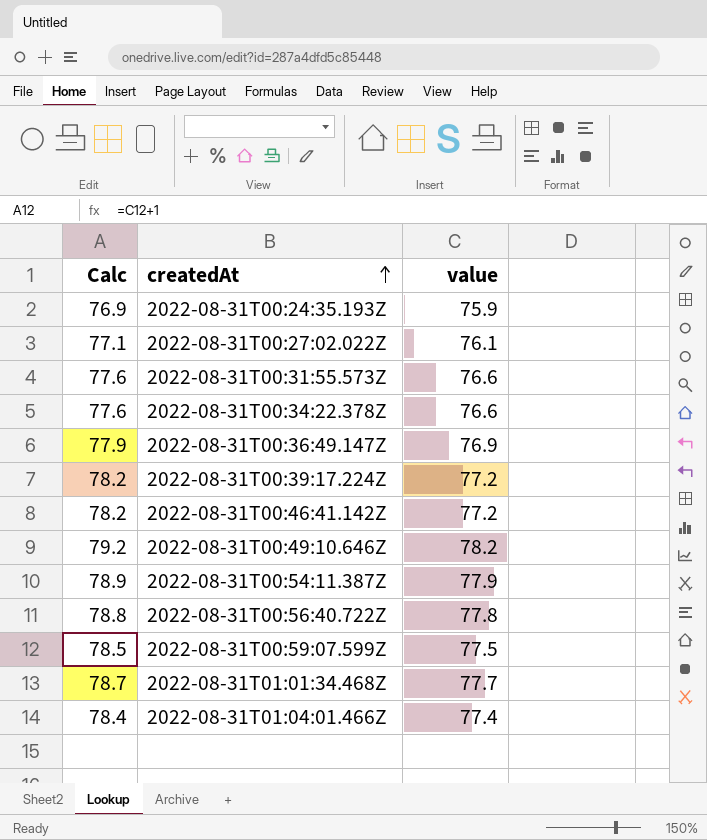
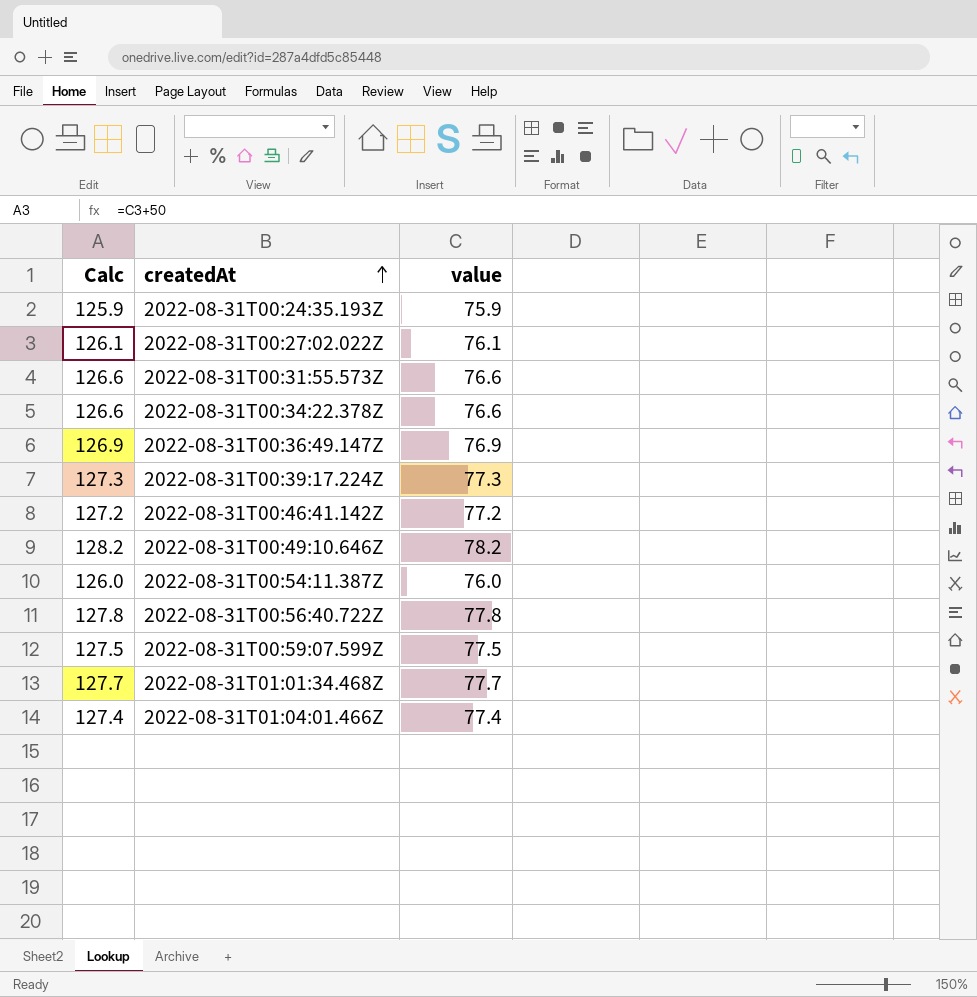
column Calc | formula: [value] + 1 -> [value] + 50
2022-08-31T00:39:17.224Z | value: 77.2 -> 77.3
2022-08-31T00:54:11.387Z | value: 77.9 -> 76.0

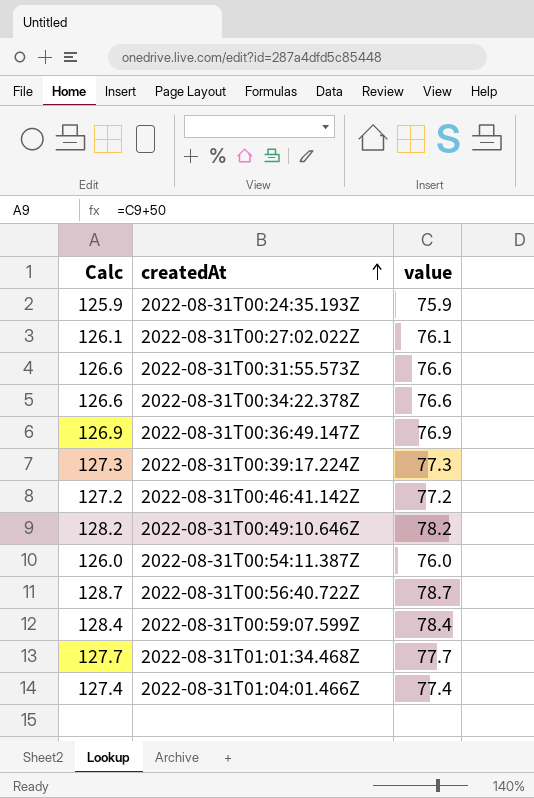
2022-08-31T00:56:40.722Z | Calc: 127.8 -> 128.7
2022-08-31T00:56:40.722Z | value: 77.8 -> 78.7
2022-08-31T00:59:07.599Z | Calc: 127.5 -> 128.4
2022-08-31T00:59:07.599Z | value: 77.5 -> 78.4

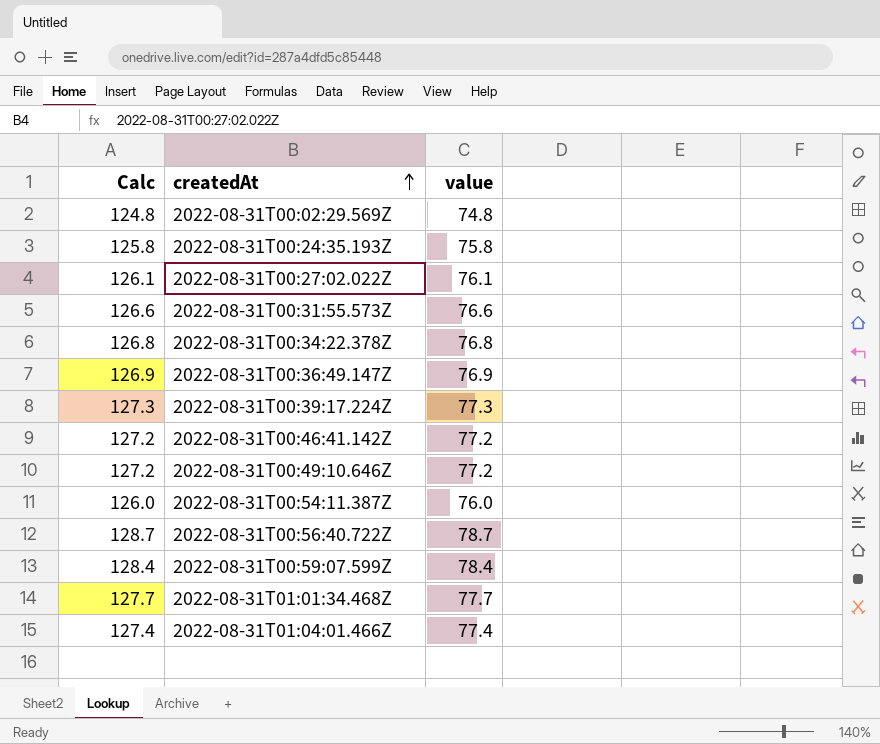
row 2022-08-31T00:02:29.569Z: none -> 124.8 | 74.8
2022-08-31T00:24:35.193Z | Calc: 125.9 -> 125.8
2022-08-31T00:24:35.193Z | value: 75.9 -> 75.8
2022-08-31T00:34:22.378Z | Calc: 126.6 -> 126.8
2022-08-31T00:34:22.378Z | value: 76.6 -> 76.8
2022-08-31T00:49:10.646Z | Calc: 128.2 -> 127.2
2022-08-31T00:49:10.646Z | value: 78.2 -> 77.2

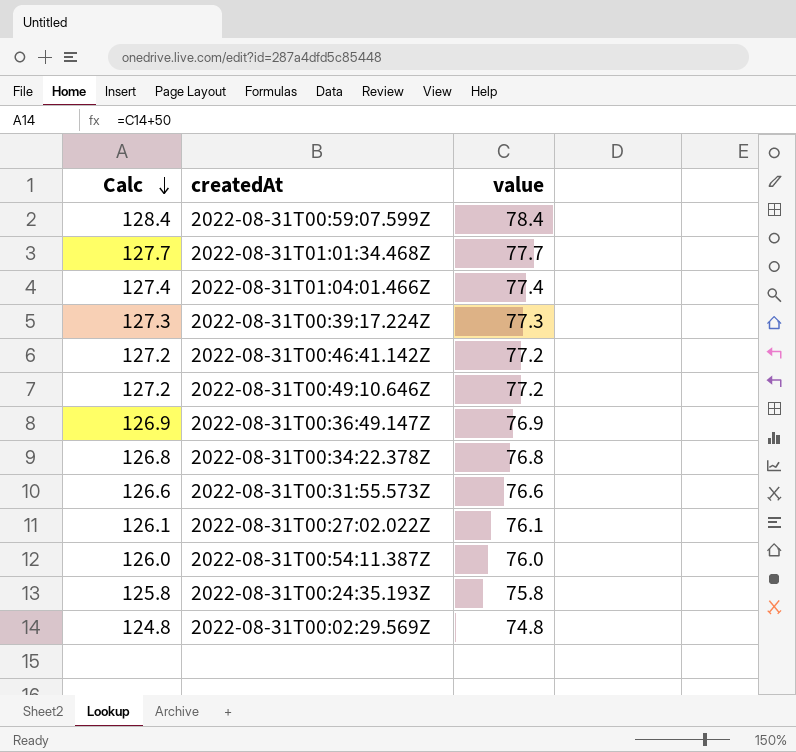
row order: createdAt ascending -> Calc descending
row 2022-08-31T00:56:40.722Z: 128.7 | 78.7 -> none

